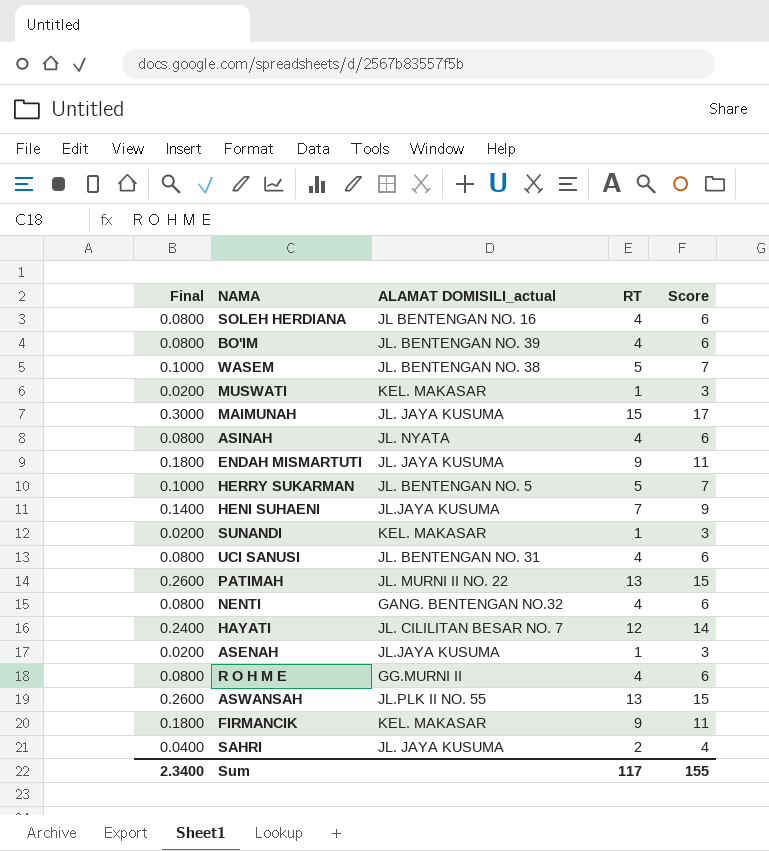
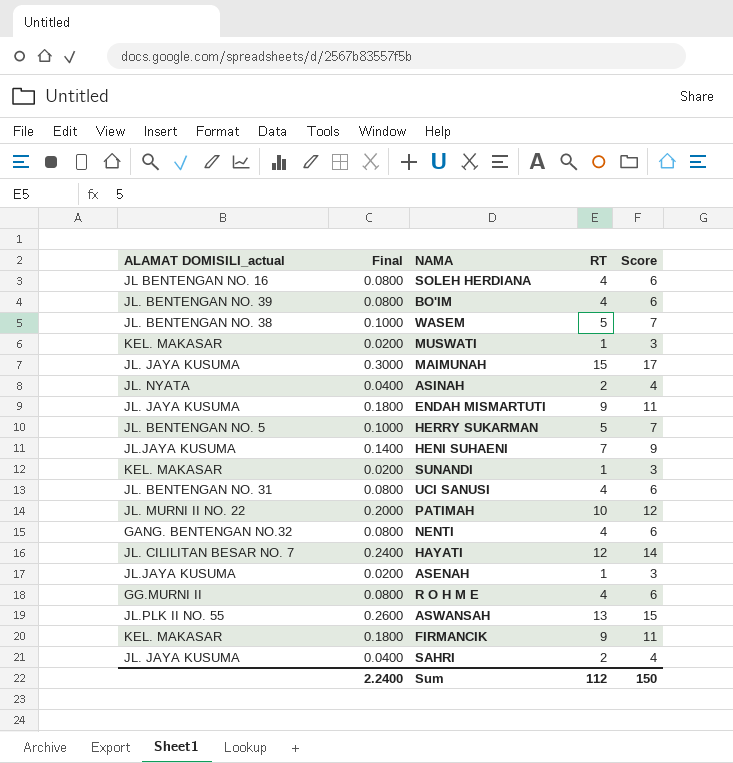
column ALAMAT DOMISILI_actual | position: 3 -> 1
ASINAH | Final: 0.0800 -> 0.0400
ASINAH | RT: 4 -> 2
ASINAH | Score: 6 -> 4
PATIMAH | Final: 0.2600 -> 0.2000
PATIMAH | RT: 13 -> 10
PATIMAH | Score: 15 -> 12
Sum | Final: 2.3400 -> 2.2400
Sum | RT: 117 -> 112
Sum | Score: 155 -> 150

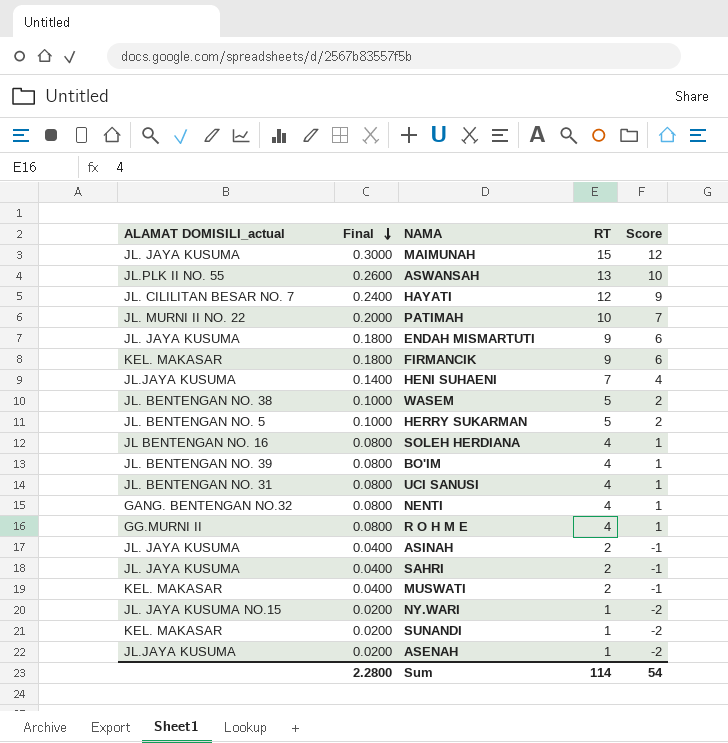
row order: none -> Final descending
column Score | formula: [RT] + 2 -> [RT] - 3
ASINAH | ALAMAT DOMISILI_actual: JL. NYATA -> JL. JAYA KUSUMA
MUSWATI | Final: 0.0200 -> 0.0400
MUSWATI | RT: 1 -> 2
row NY.WARI: none -> JL. JAYA KUSUMA NO.15 | 0.0200 | 1 | -2
Sum | Final: 2.2400 -> 2.2800
Sum | RT: 112 -> 114
Sum | Score: 150 -> 54

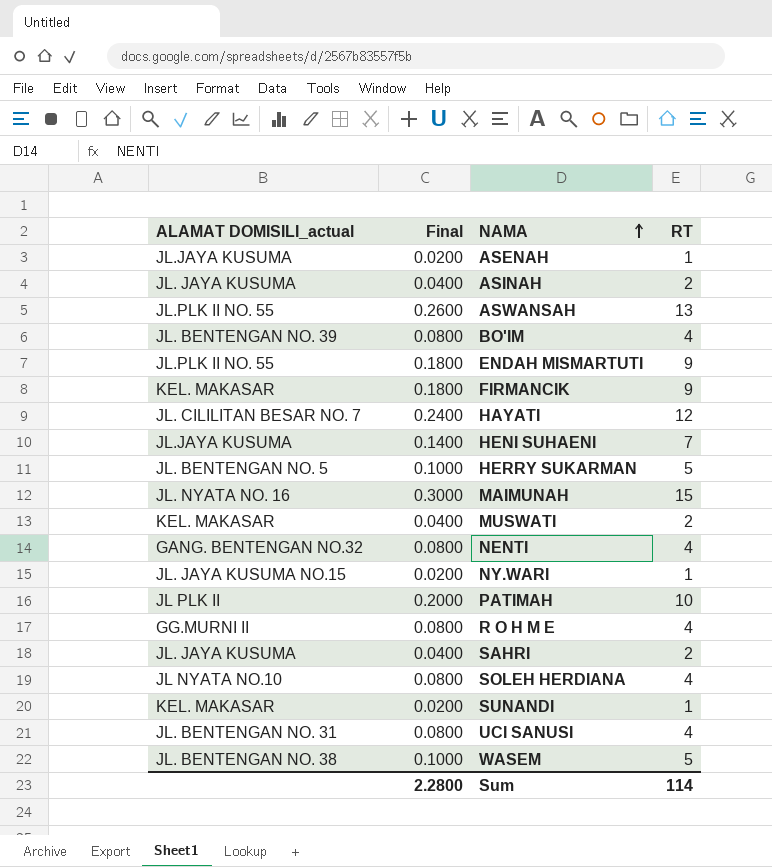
row order: Final descending -> NAMA ascending
column Score | formula: [RT] - 3 -> none
ENDAH MISMARTUTI | ALAMAT DOMISILI_actual: JL. JAYA KUSUMA -> JL.PLK II NO. 55
MAIMUNAH | ALAMAT DOMISILI_actual: JL. JAYA KUSUMA -> JL. NYATA NO. 16
PATIMAH | ALAMAT DOMISILI_actual: JL. MURNI II NO. 22 -> JL PLK II
SOLEH HERDIANA | ALAMAT DOMISILI_actual: JL BENTENGAN NO. 16 -> JL NYATA NO.10

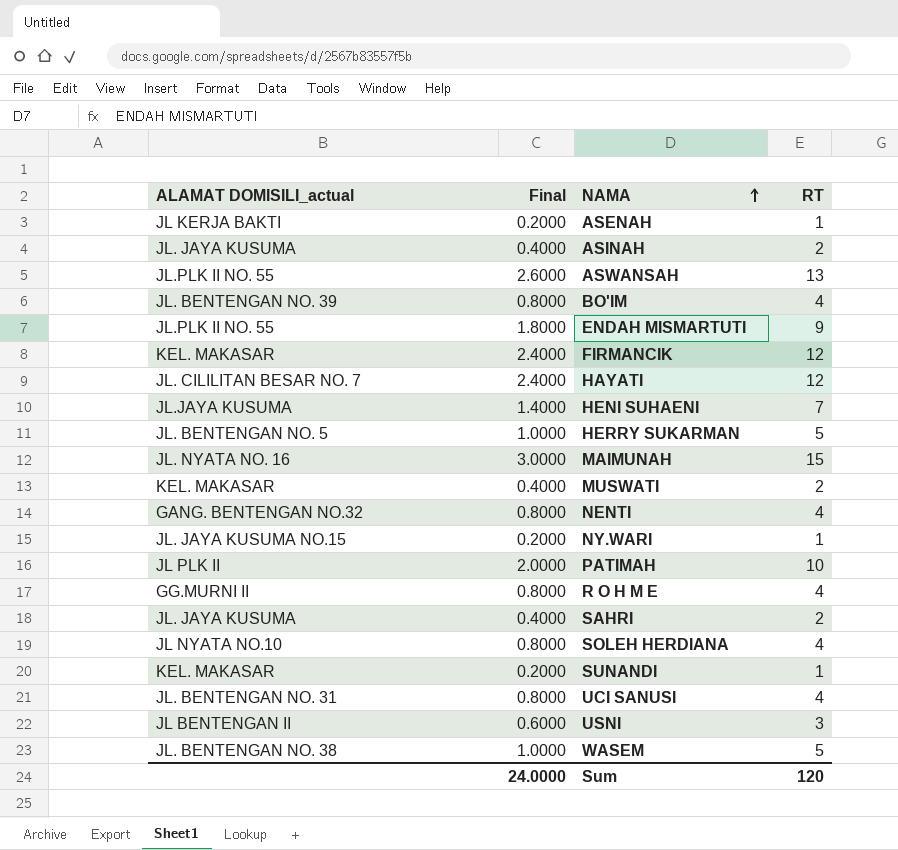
column Final | formula: [RT] * 0.02 -> [RT] * 0.2
ASENAH | ALAMAT DOMISILI_actual: JL.JAYA KUSUMA -> JL KERJA BAKTI
FIRMANCIK | RT: 9 -> 12
row USNI: none -> JL BENTENGAN II | 0.6000 | 3
Sum | Final: 2.2800 -> 24.0000
Sum | RT: 114 -> 120

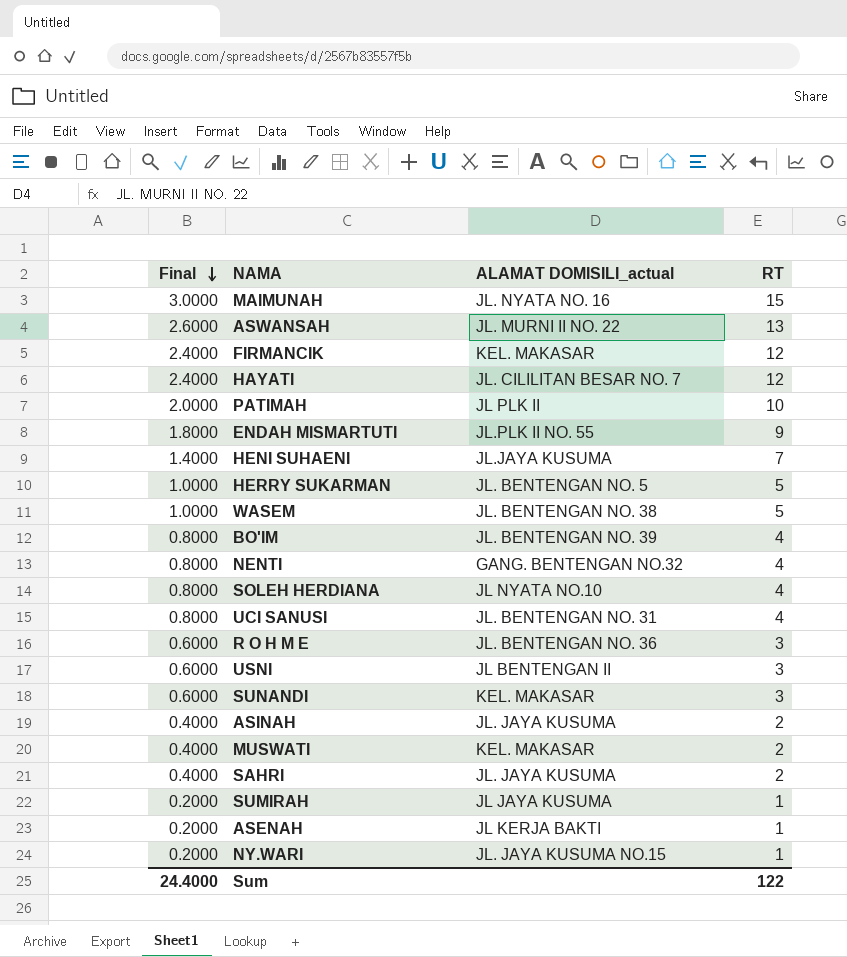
row order: NAMA ascending -> Final descending
column ALAMAT DOMISILI_actual | position: 1 -> 3
ASWANSAH | ALAMAT DOMISILI_actual: JL.PLK II NO. 55 -> JL. MURNI II NO. 22
R O H M E | Final: 0.8000 -> 0.6000
R O H M E | ALAMAT DOMISILI_actual: GG.MURNI II -> JL. BENTENGAN NO. 36
R O H M E | RT: 4 -> 3
SUNANDI | Final: 0.2000 -> 0.6000
SUNANDI | RT: 1 -> 3
row SUMIRAH: none -> 0.2000 | JL JAYA KUSUMA | 1
Sum | Final: 24.0000 -> 24.4000
Sum | RT: 120 -> 122

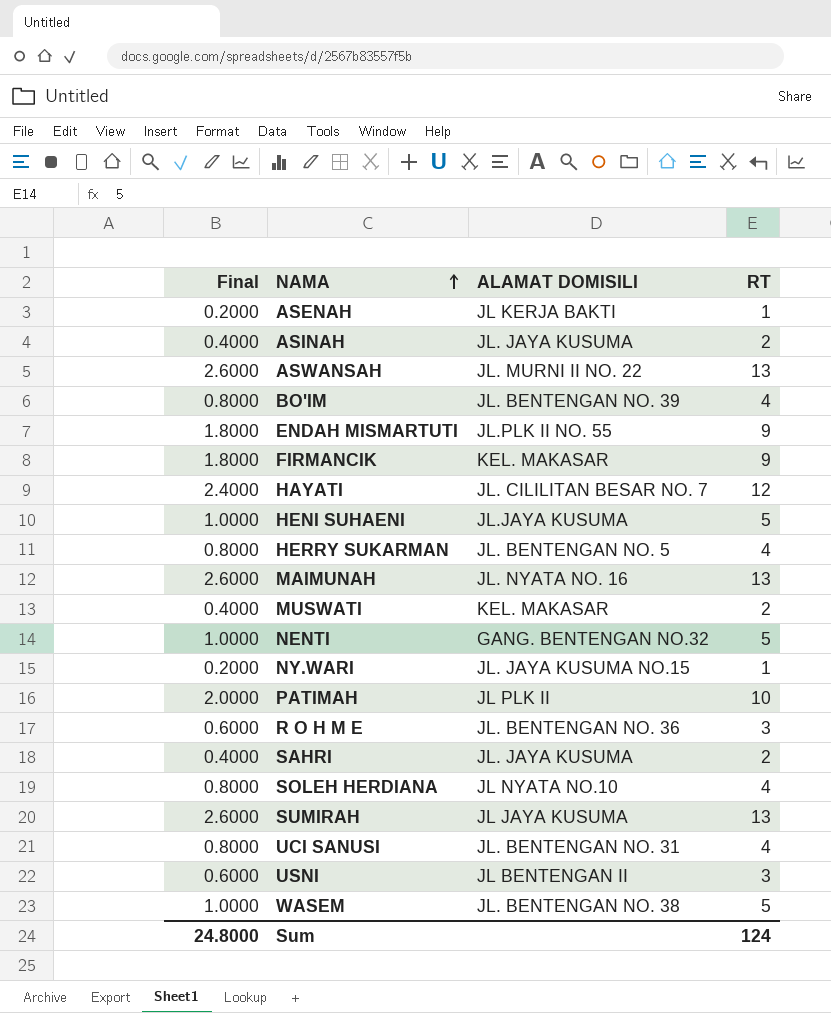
row order: Final descending -> NAMA ascending
column name: ALAMAT DOMISILI_actual -> ALAMAT DOMISILI
row SUNANDI: 0.6000 | KEL. MAKASAR | 3 -> none
FIRMANCIK | Final: 2.4000 -> 1.8000
FIRMANCIK | RT: 12 -> 9
HENI SUHAENI | Final: 1.4000 -> 1.0000
HENI SUHAENI | RT: 7 -> 5
HERRY SUKARMAN | Final: 1.0000 -> 0.8000
HERRY SUKARMAN | RT: 5 -> 4
MAIMUNAH | Final: 3.0000 -> 2.6000
MAIMUNAH | RT: 15 -> 13
NENTI | Final: 0.8000 -> 1.0000
NENTI | RT: 4 -> 5
SUMIRAH | Final: 0.2000 -> 2.6000
SUMIRAH | RT: 1 -> 13
Sum | Final: 24.4000 -> 24.8000
Sum | RT: 122 -> 124

